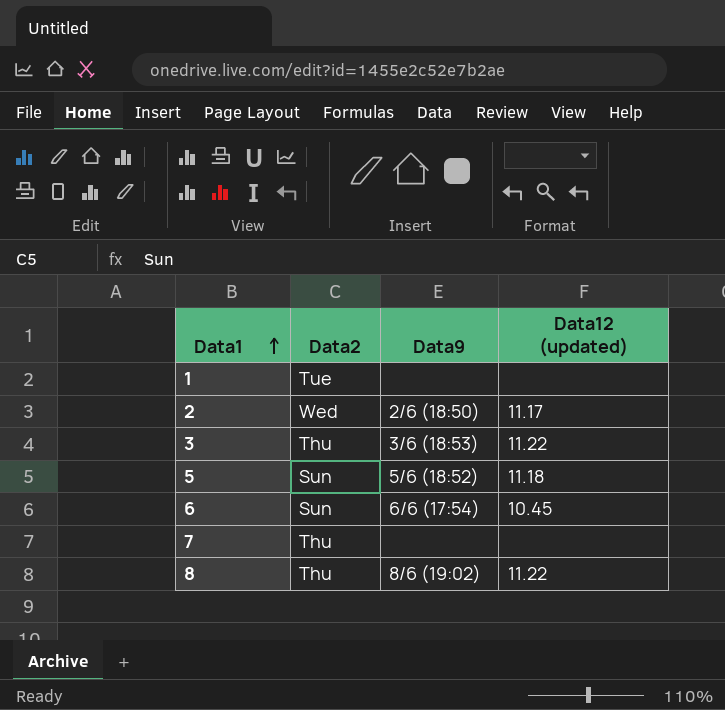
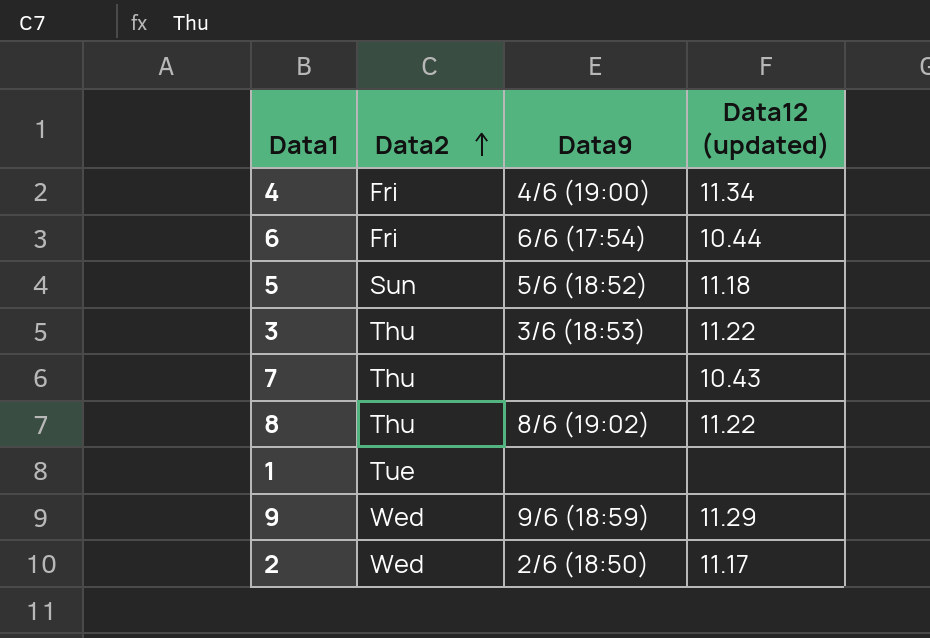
row order: Data1 ascending -> Data2 ascending
row 4: none -> Fri | 4/6 (19:00) | 11.34
6 | Data2: Sun -> Fri
6 | Data12 (updated): 10.45 -> 10.44
7 | Data12 (updated): none -> 10.43
row 9: none -> Wed | 9/6 (18:59) | 11.29

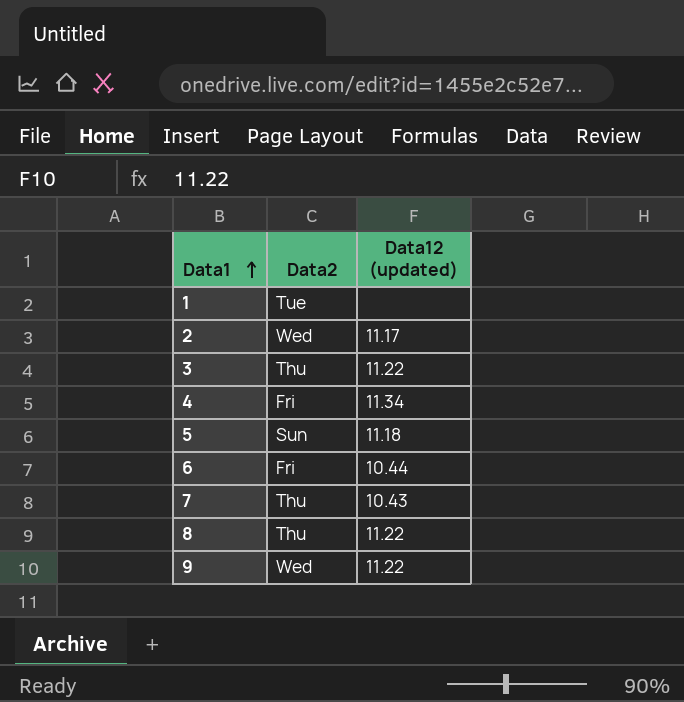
row order: Data2 ascending -> Data1 ascending
column Data9 | position: 3 -> none
9 | Data12 (updated): 11.29 -> 11.22

